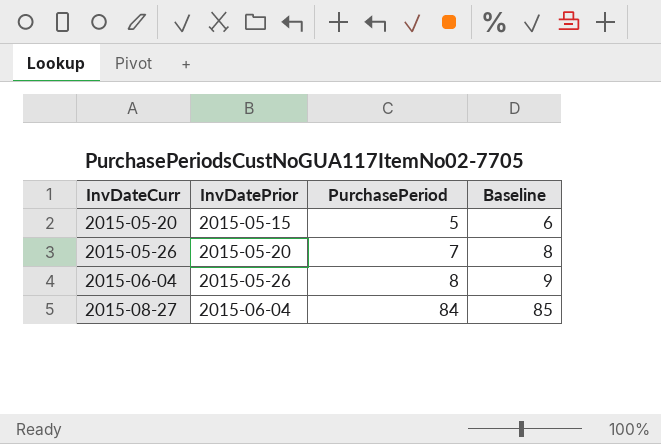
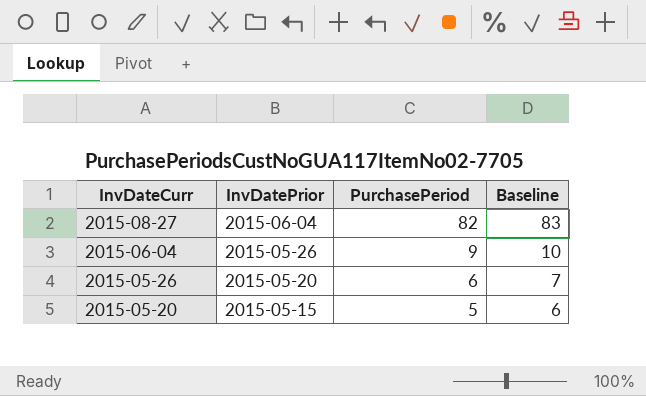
row order: InvDateCurr ascending -> InvDateCurr descending
2015-08-27 | PurchasePeriod: 84 -> 82
2015-08-27 | Baseline: 85 -> 83
2015-06-04 | PurchasePeriod: 8 -> 9
2015-06-04 | Baseline: 9 -> 10
2015-05-26 | PurchasePeriod: 7 -> 6
2015-05-26 | Baseline: 8 -> 7

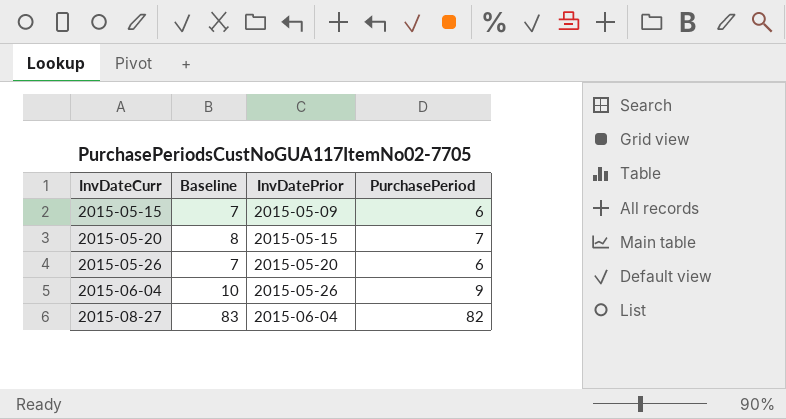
row order: InvDateCurr descending -> InvDateCurr ascending
column Baseline | position: 4 -> 2
row 2015-05-15: none -> 7 | 2015-05-09 | 6
2015-05-20 | Baseline: 6 -> 8
2015-05-20 | PurchasePeriod: 5 -> 7

